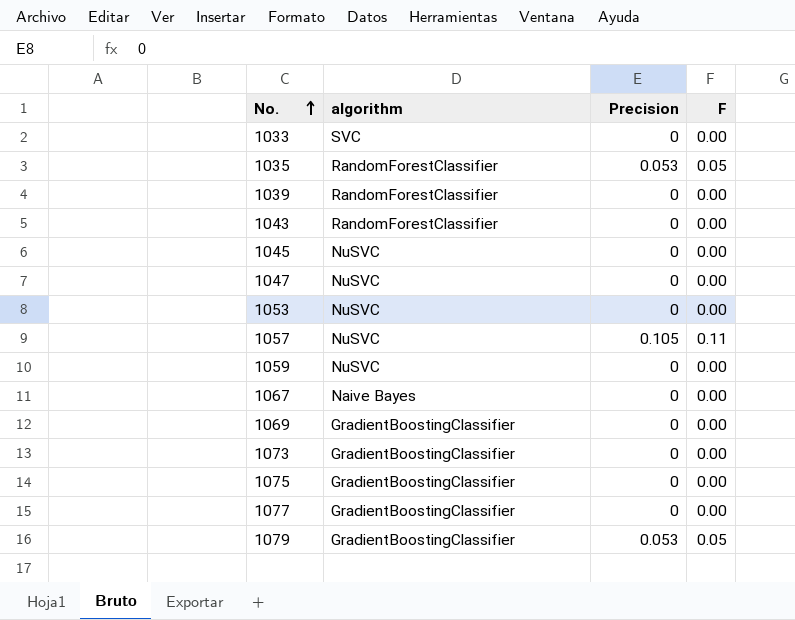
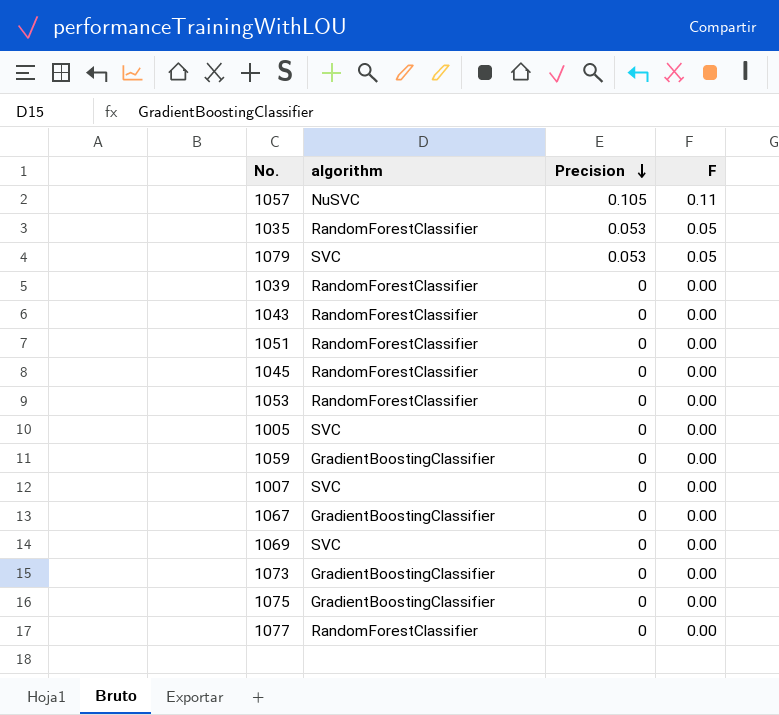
row order: No. ascending -> Precision descending
row 1033: SVC | 0 | 0.00 -> none
row 1047: NuSVC | 0 | 0.00 -> none
1079 | algorithm: GradientBoostingClassifier -> SVC
row 1051: none -> RandomForestClassifier | 0 | 0.00
1045 | algorithm: NuSVC -> RandomForestClassifier
1053 | algorithm: NuSVC -> RandomForestClassifier
row 1005: none -> SVC | 0 | 0.00
1059 | algorithm: NuSVC -> GradientBoostingClassifier
row 1007: none -> SVC | 0 | 0.00
1067 | algorithm: Naive Bayes -> GradientBoostingClassifier
1069 | algorithm: GradientBoostingClassifier -> SVC
1077 | algorithm: GradientBoostingClassifier -> RandomForestClassifier

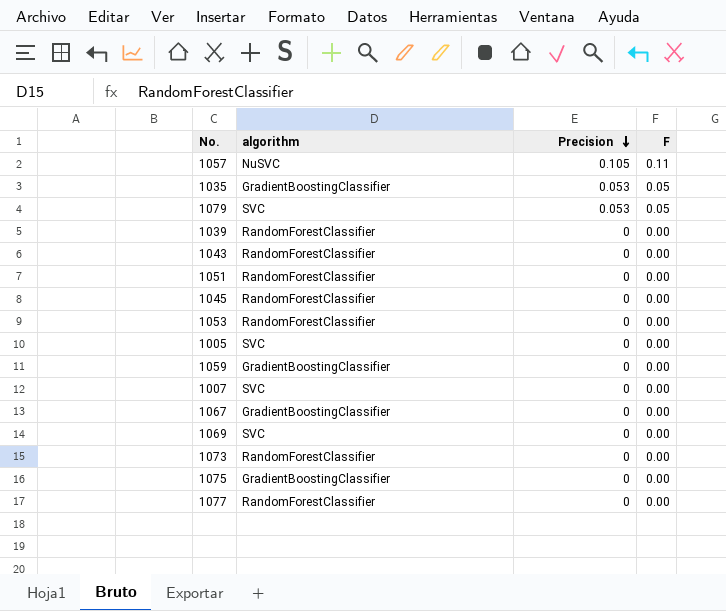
1035 | algorithm: RandomForestClassifier -> GradientBoostingClassifier
1073 | algorithm: GradientBoostingClassifier -> RandomForestClassifier

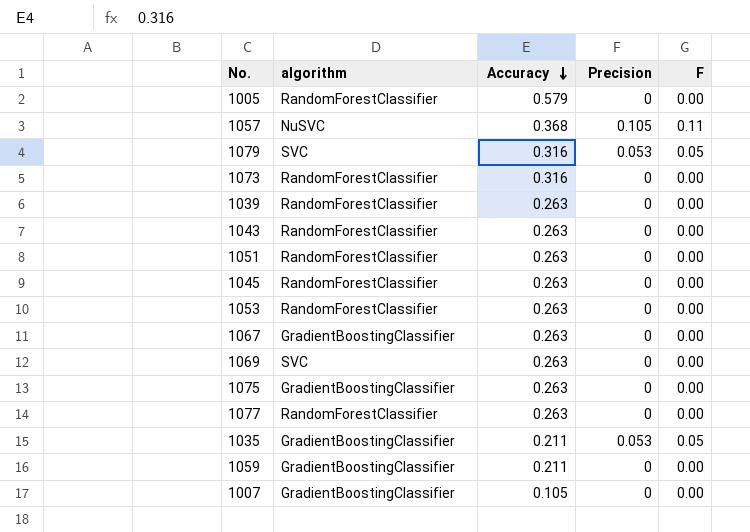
row order: Precision descending -> Accuracy descending
column Accuracy | position: none -> 3
1005 | algorithm: SVC -> RandomForestClassifier
1007 | algorithm: SVC -> GradientBoostingClassifier

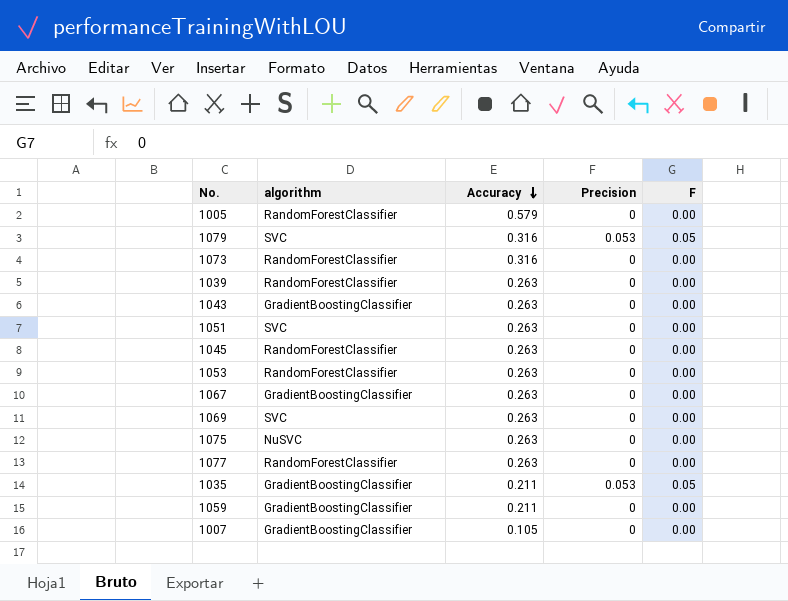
row 1057: NuSVC | 0.368 | 0.105 | 0.11 -> none
1043 | algorithm: RandomForestClassifier -> GradientBoostingClassifier
1051 | algorithm: RandomForestClassifier -> SVC
1075 | algorithm: GradientBoostingClassifier -> NuSVC

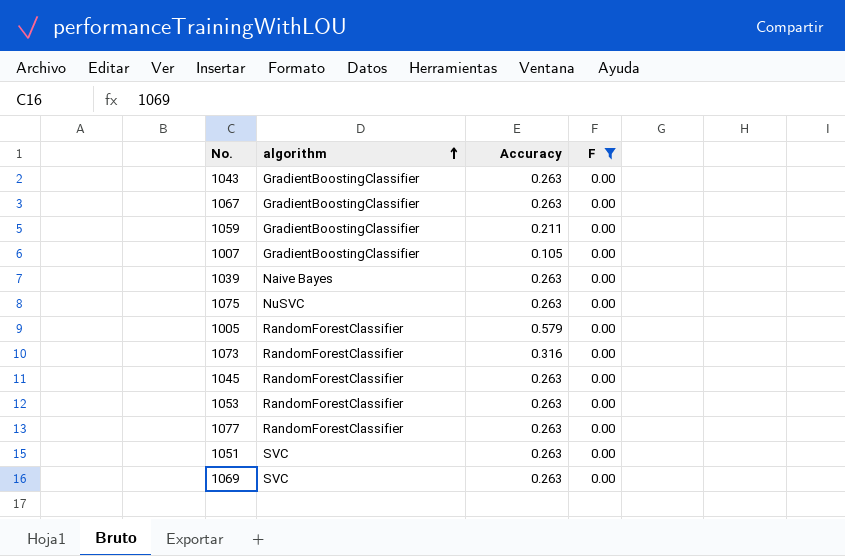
filter: none -> F = 0.00
row order: Accuracy descending -> algorithm ascending
column Precision | position: 4 -> none
1039 | algorithm: RandomForestClassifier -> Naive Bayes

